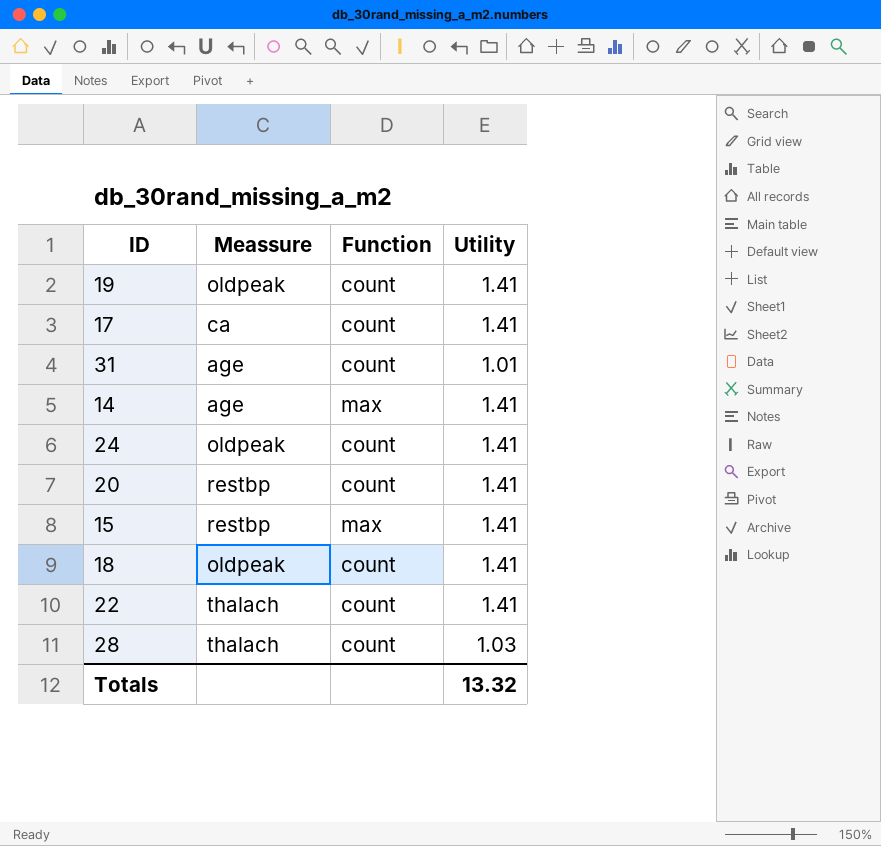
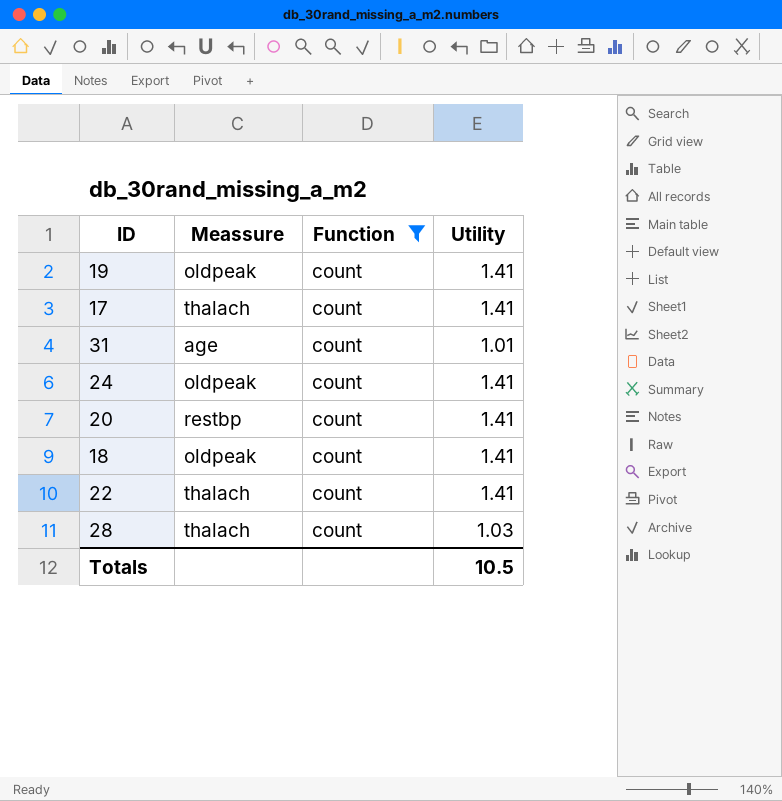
filter: none -> Function = count
17 | Meassure: ca -> thalach
Totals | Utility: 13.32 -> 10.5

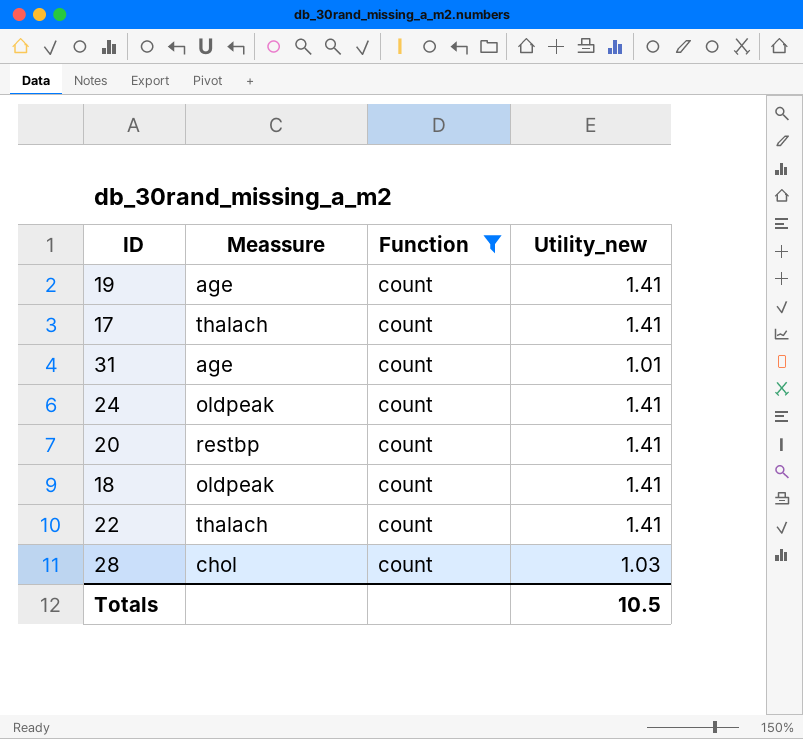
column name: Utility -> Utility_new
19 | Meassure: oldpeak -> age
28 | Meassure: thalach -> chol

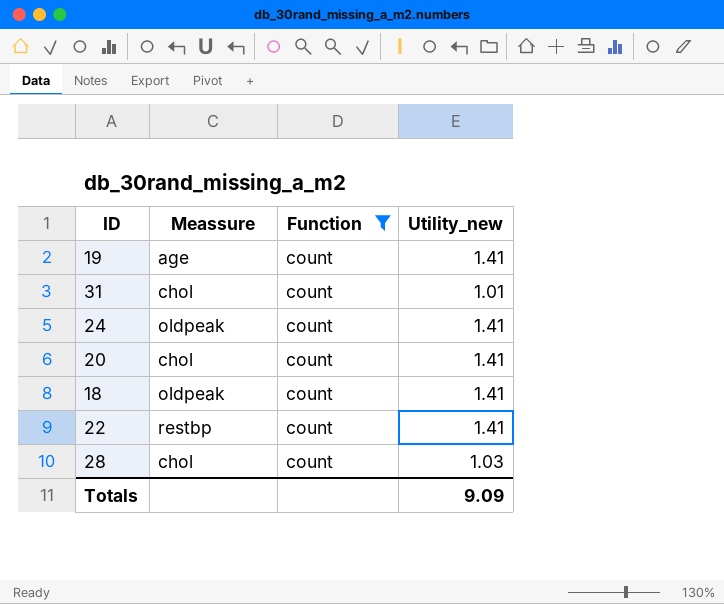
row 17: thalach | count | 1.41 -> none
31 | Meassure: age -> chol
20 | Meassure: restbp -> chol
22 | Meassure: thalach -> restbp
Totals | Utility_new: 10.5 -> 9.09

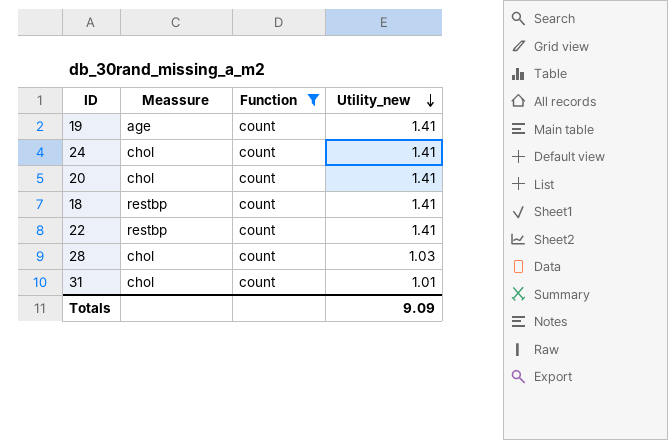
row order: none -> Utility_new descending
24 | Meassure: oldpeak -> chol
18 | Meassure: oldpeak -> restbp

